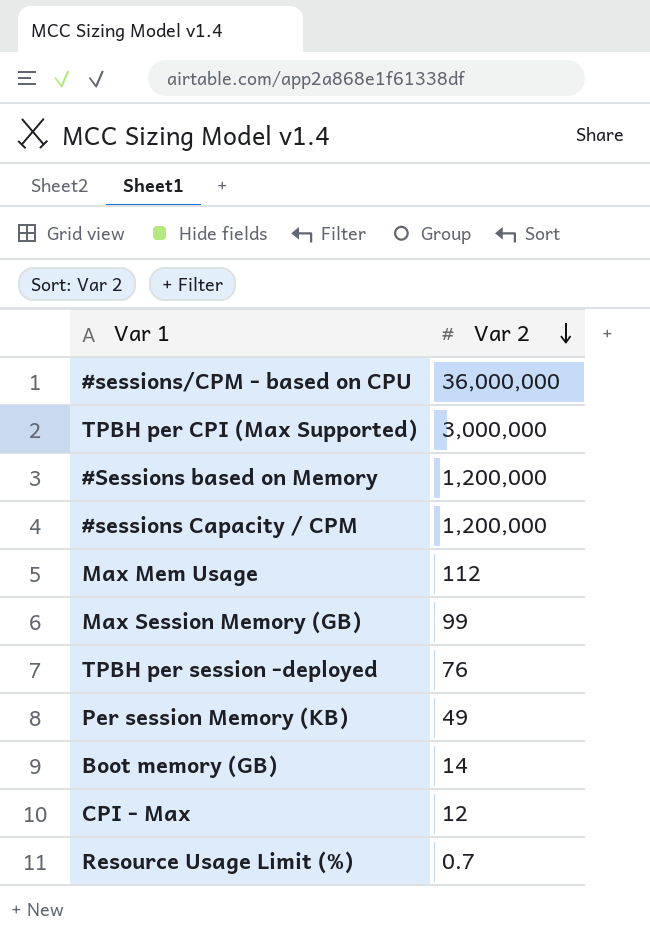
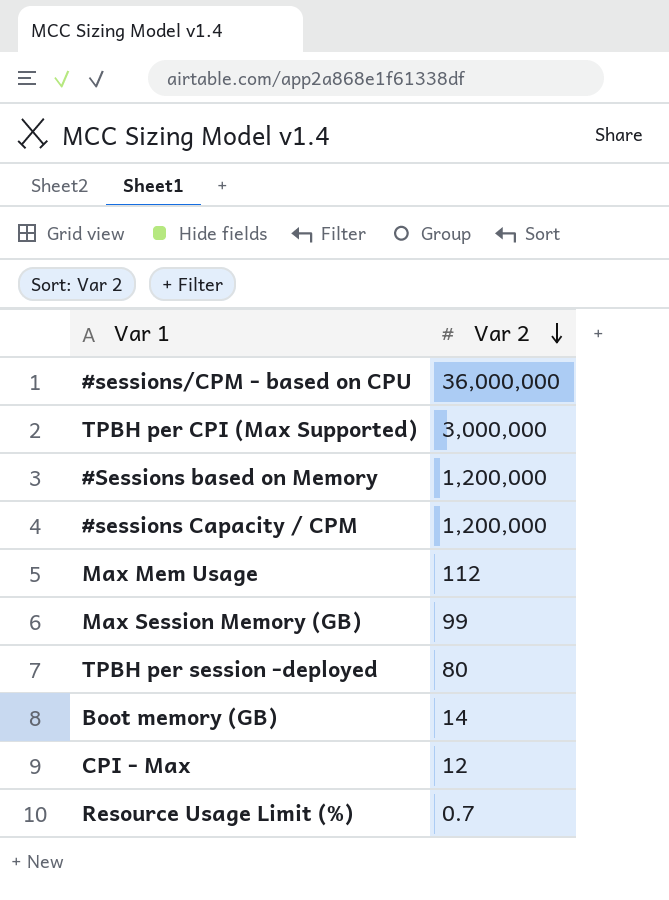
row Per session Memory (KB): 49 -> none
TPBH per session -deployed | Var 2: 76 -> 80

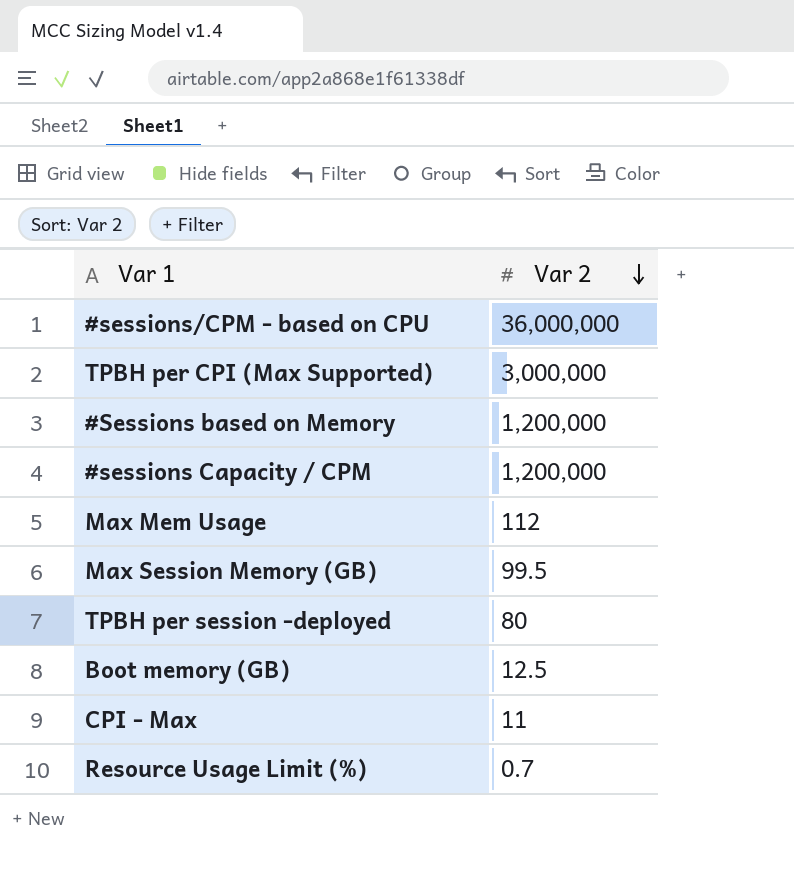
Max Session Memory (GB) | Var 2: 99 -> 99.5
Boot memory (GB) | Var 2: 14 -> 12.5
CPI - Max | Var 2: 12 -> 11

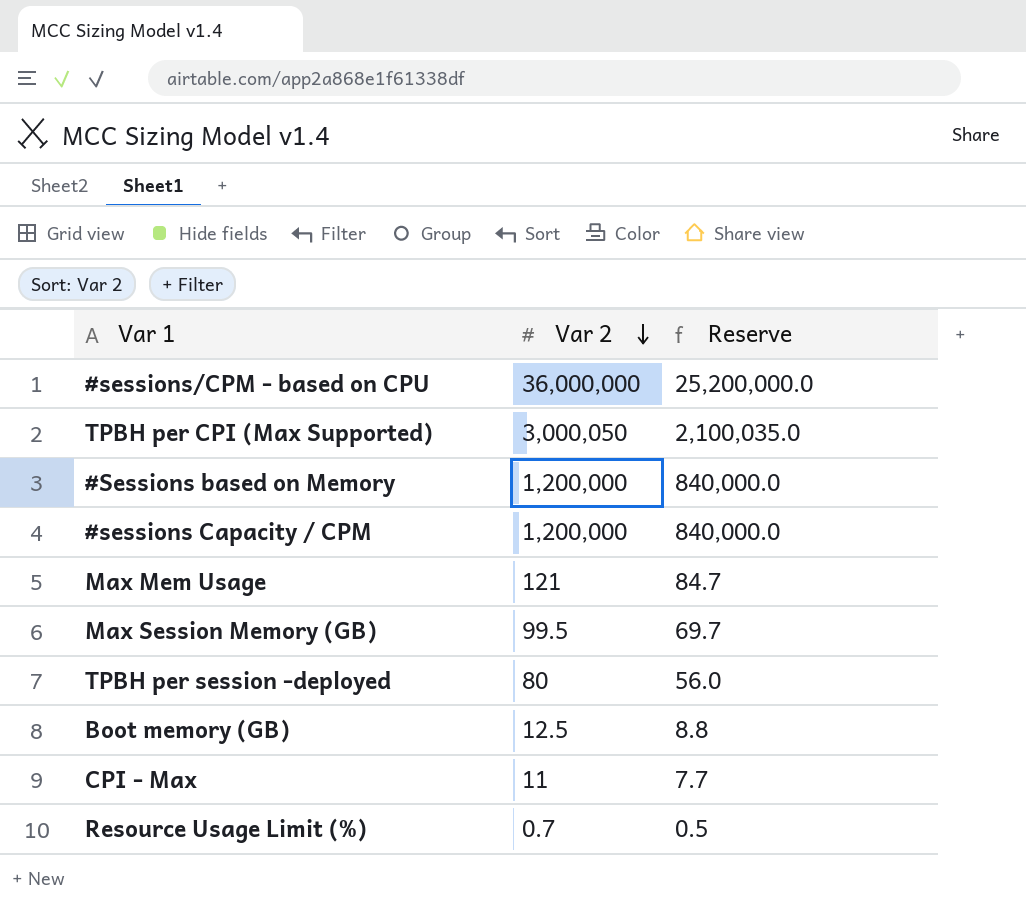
column Reserve | formula: none -> [Var 2] * 0.7
TPBH per CPI (Max Supported) | Var 2: 3,000,000 -> 3,000,050
Max Mem Usage | Var 2: 112 -> 121

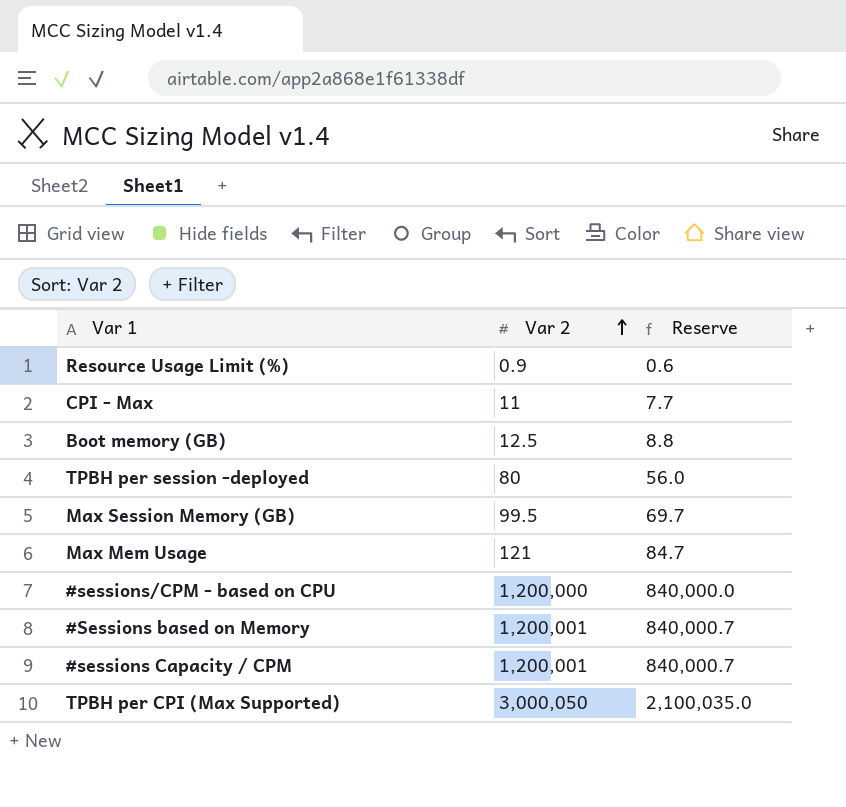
row order: Var 2 descending -> Var 2 ascending
Resource Usage Limit (%) | Var 2: 0.7 -> 0.9
Resource Usage Limit (%) | Reserve: 0.5 -> 0.6
#sessions/CPM - based on CPU | Var 2: 36,000,000 -> 1,200,000
#sessions/CPM - based on CPU | Reserve: 25,200,000.0 -> 840,000.0
#Sessions based on Memory | Var 2: 1,200,000 -> 1,200,001
#Sessions based on Memory | Reserve: 840,000.0 -> 840,000.7
#sessions Capacity / CPM | Var 2: 1,200,000 -> 1,200,001
#sessions Capacity / CPM | Reserve: 840,000.0 -> 840,000.7

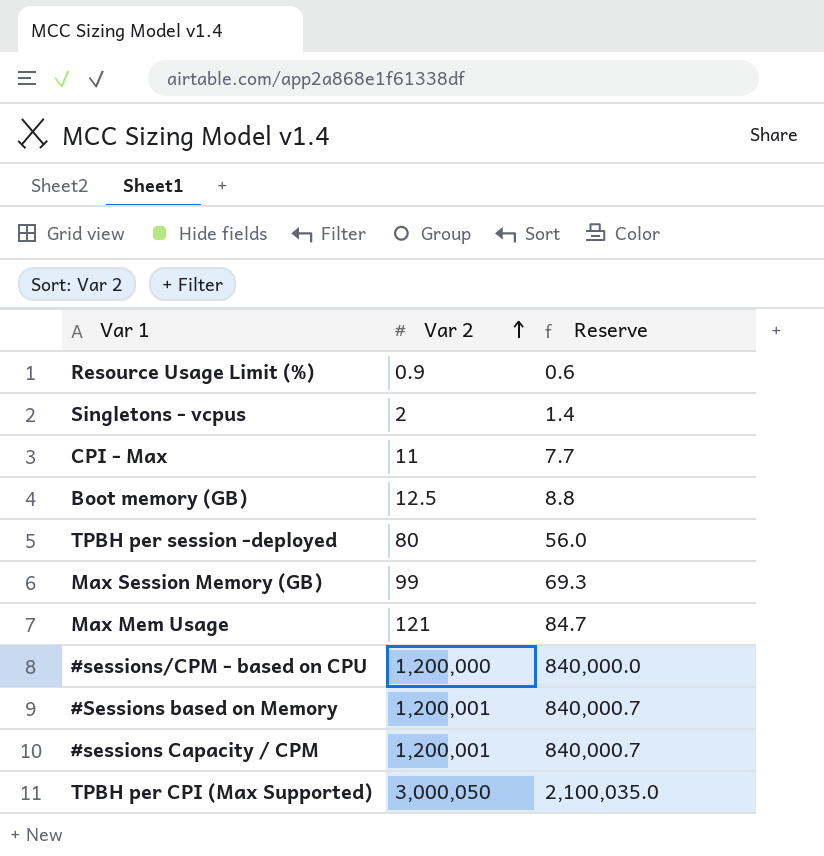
row Singletons - vcpus: none -> 2 | 1.4
Max Session Memory (GB) | Var 2: 99.5 -> 99
Max Session Memory (GB) | Reserve: 69.7 -> 69.3

